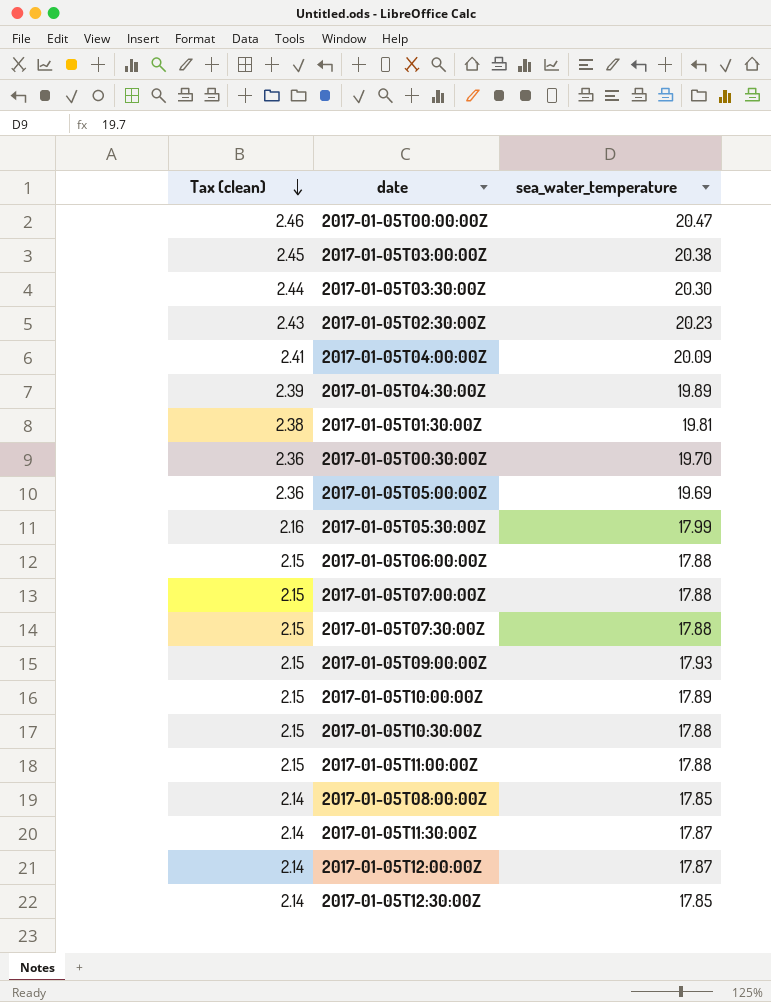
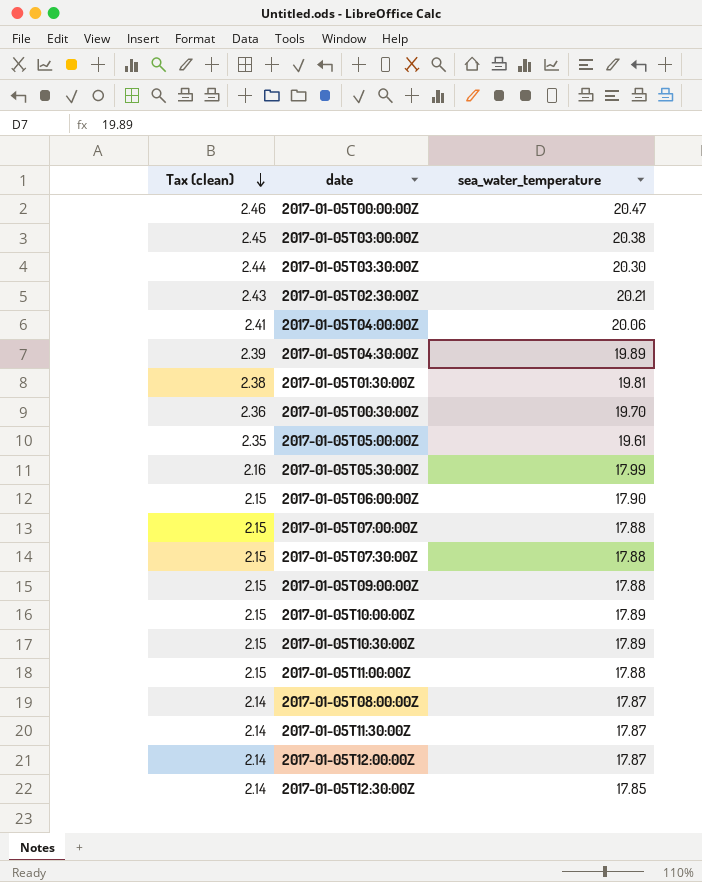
2017-01-05T02:30:00Z | sea_water_temperature: 20.23 -> 20.21
2017-01-05T04:00:00Z | sea_water_temperature: 20.09 -> 20.06
2017-01-05T05:00:00Z | Tax (clean): 2.36 -> 2.35
2017-01-05T05:00:00Z | sea_water_temperature: 19.69 -> 19.61
2017-01-05T06:00:00Z | sea_water_temperature: 17.88 -> 17.90
2017-01-05T09:00:00Z | sea_water_temperature: 17.93 -> 17.88
2017-01-05T10:30:00Z | sea_water_temperature: 17.88 -> 17.89
2017-01-05T08:00:00Z | sea_water_temperature: 17.85 -> 17.87

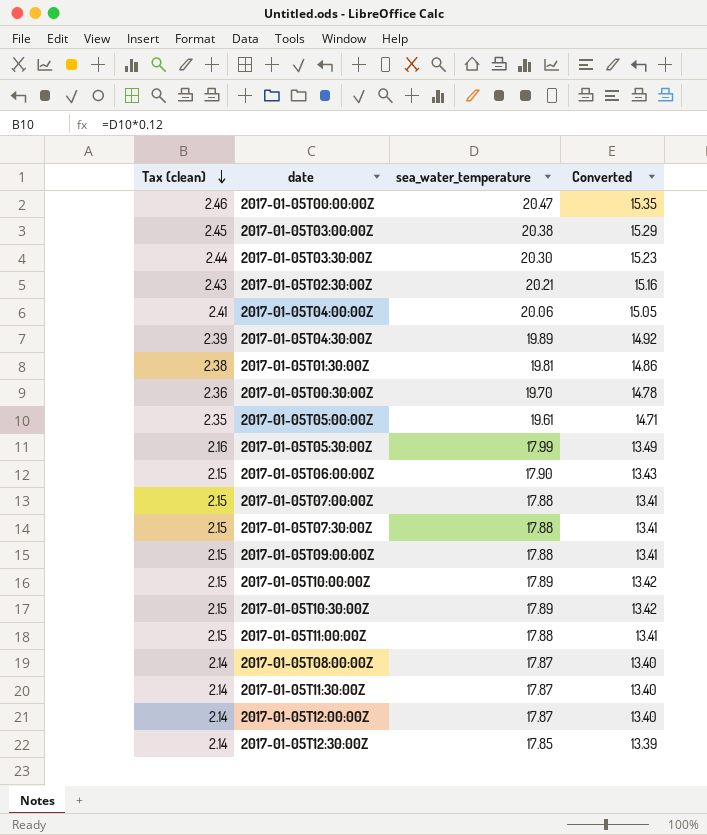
column Converted | formula: none -> [sea_water_temperature] * 0.75

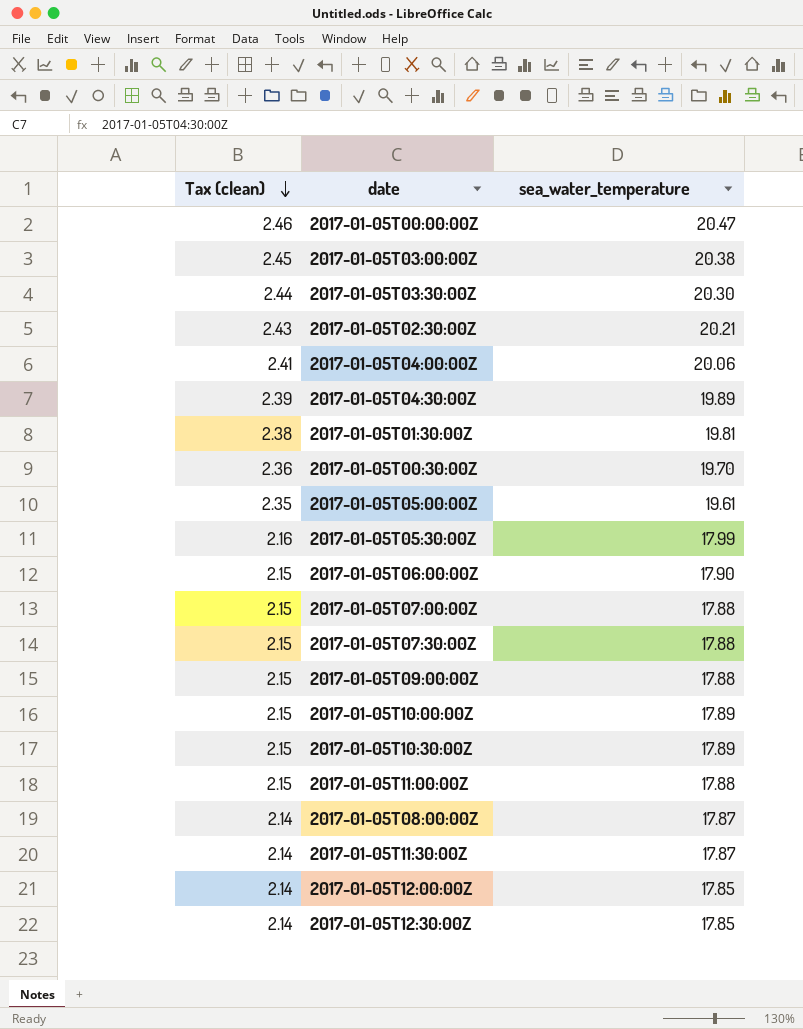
column Converted | formula: [sea_water_temperature] * 0.75 -> none
2017-01-05T12:00:00Z | sea_water_temperature: 17.87 -> 17.85

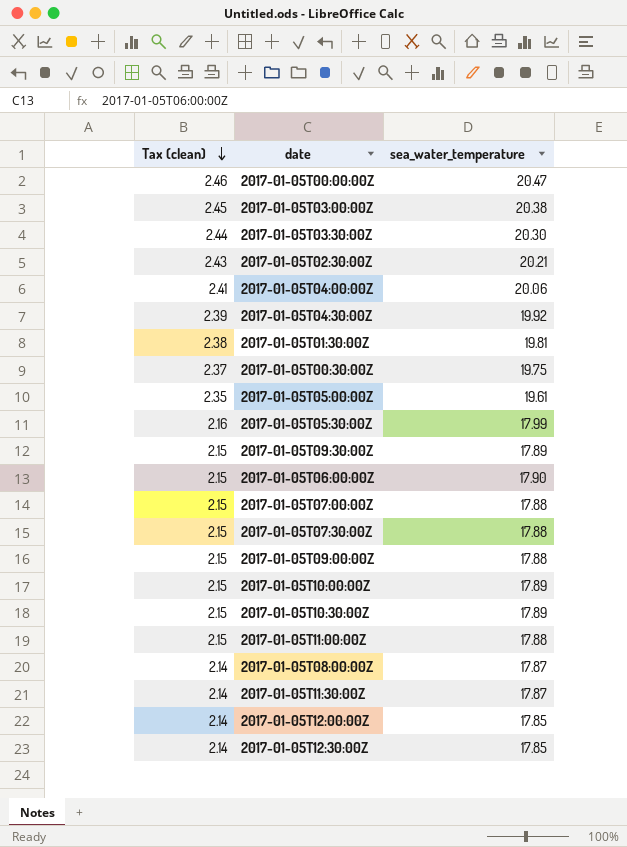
2017-01-05T04:30:00Z | sea_water_temperature: 19.89 -> 19.92
2017-01-05T00:30:00Z | Tax (clean): 2.36 -> 2.37
2017-01-05T00:30:00Z | sea_water_temperature: 19.70 -> 19.75
row 2017-01-05T09:30:00Z: none -> 2.15 | 17.89

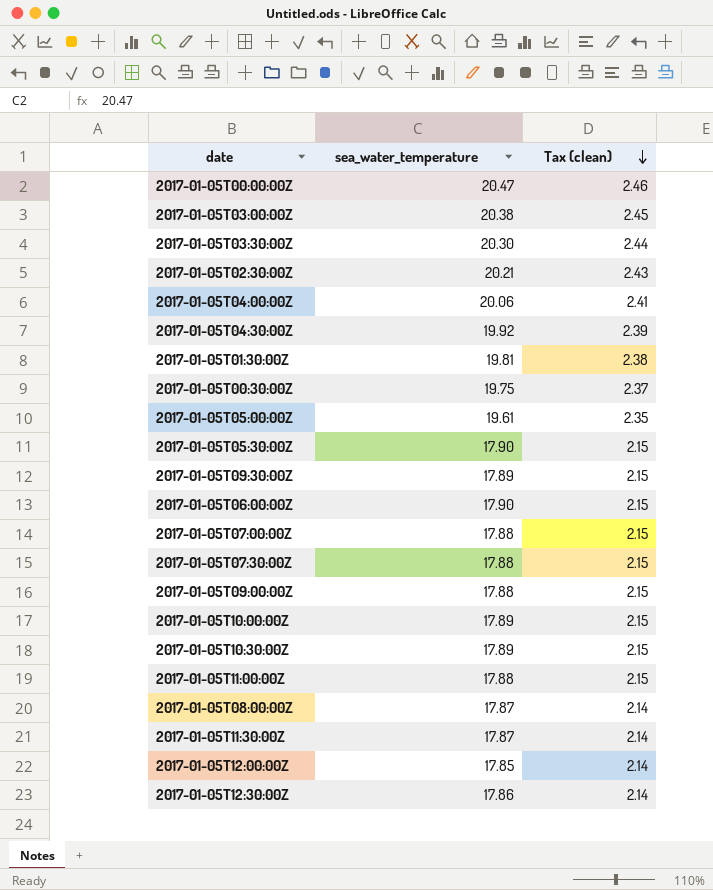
column Tax (clean) | position: 1 -> 3
2017-01-05T05:30:00Z | sea_water_temperature: 17.99 -> 17.90
2017-01-05T05:30:00Z | Tax (clean): 2.16 -> 2.15
2017-01-05T12:30:00Z | sea_water_temperature: 17.85 -> 17.86

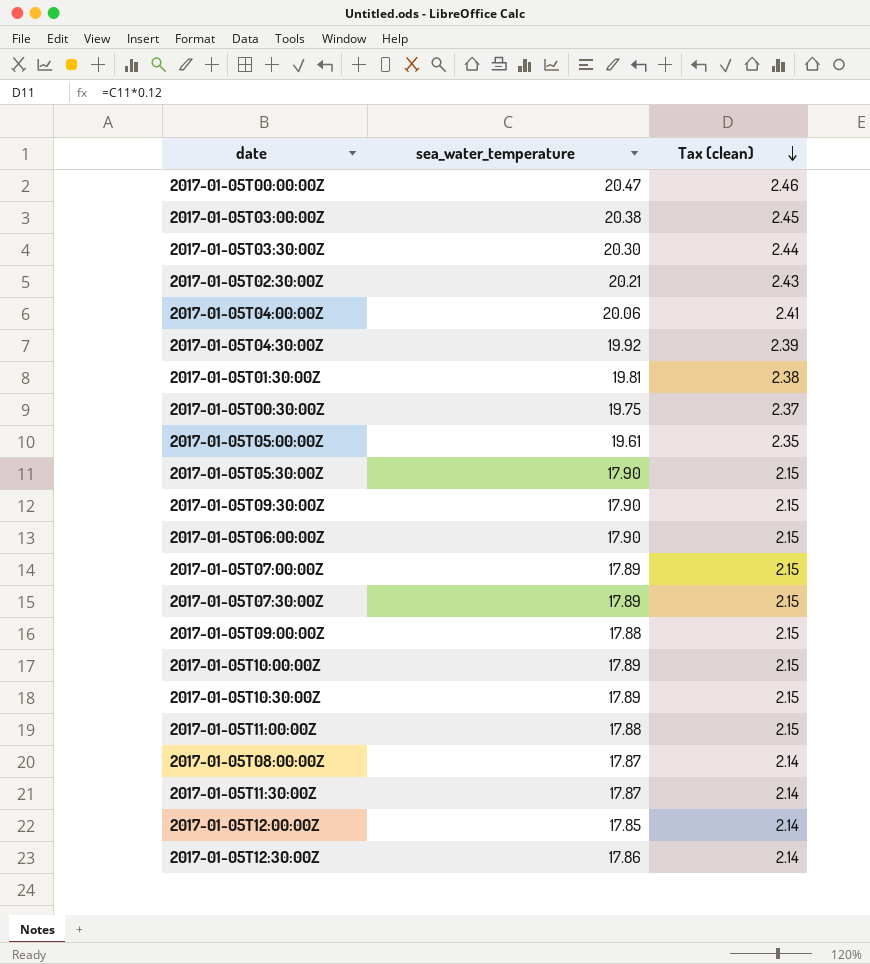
2017-01-05T09:30:00Z | sea_water_temperature: 17.89 -> 17.90
2017-01-05T07:00:00Z | sea_water_temperature: 17.88 -> 17.89
2017-01-05T07:30:00Z | sea_water_temperature: 17.88 -> 17.89

